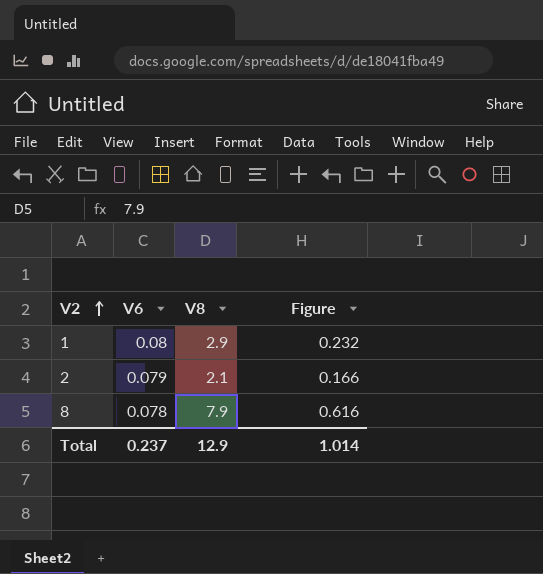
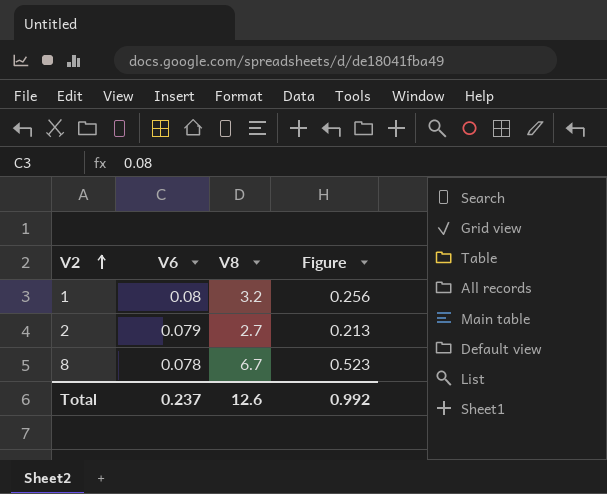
1 | V8: 2.9 -> 3.2
1 | Figure: 0.232 -> 0.256
2 | V8: 2.1 -> 2.7
2 | Figure: 0.166 -> 0.213
8 | V8: 7.9 -> 6.7
8 | Figure: 0.616 -> 0.523
Total | V8: 12.9 -> 12.6
Total | Figure: 1.014 -> 0.992

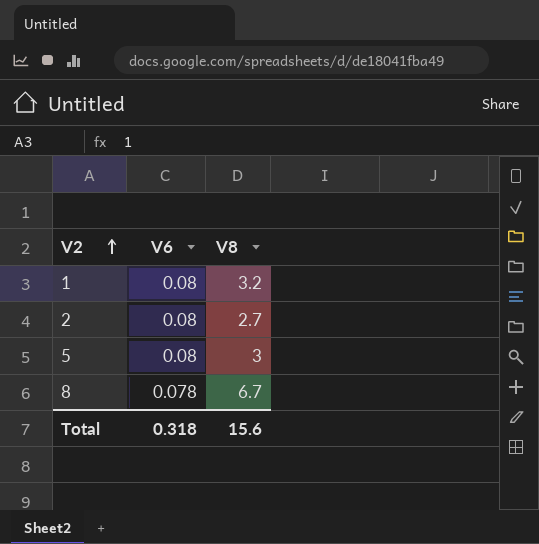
column Figure | formula: [V6] * [V8] -> none
2 | V6: 0.079 -> 0.08
row 5: none -> 0.08 | 3
Total | V6: 0.237 -> 0.318
Total | V8: 12.6 -> 15.6

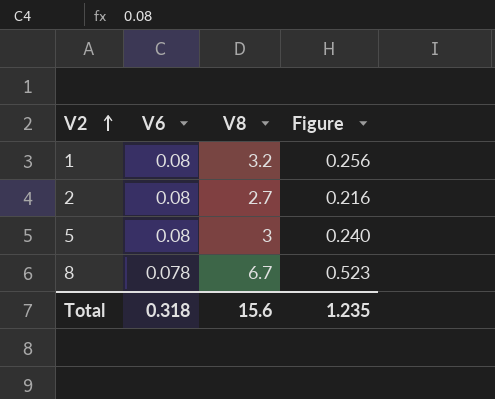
column Figure | formula: none -> [V6] * [V8]

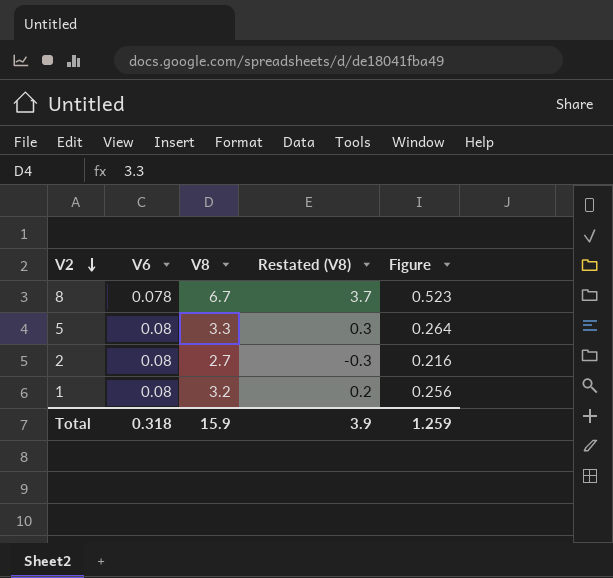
row order: V2 ascending -> V2 descending
column Restated (V8) | formula: none -> [V8] - 3
5 | V8: 3 -> 3.3
5 | Figure: 0.240 -> 0.264
Total | V8: 15.6 -> 15.9
Total | Figure: 1.235 -> 1.259

